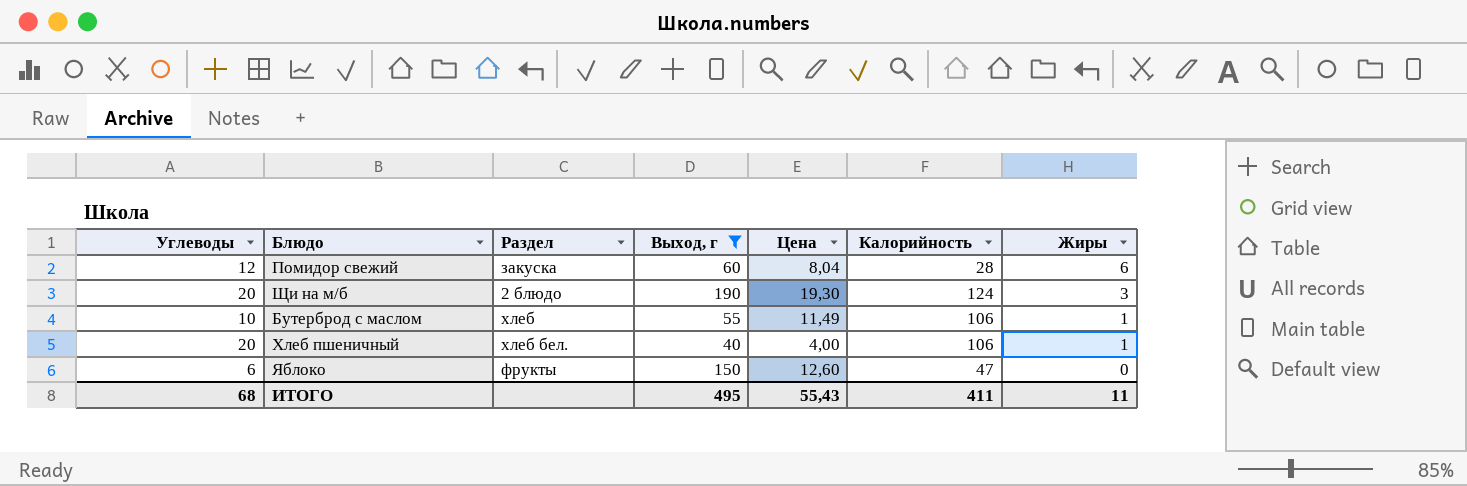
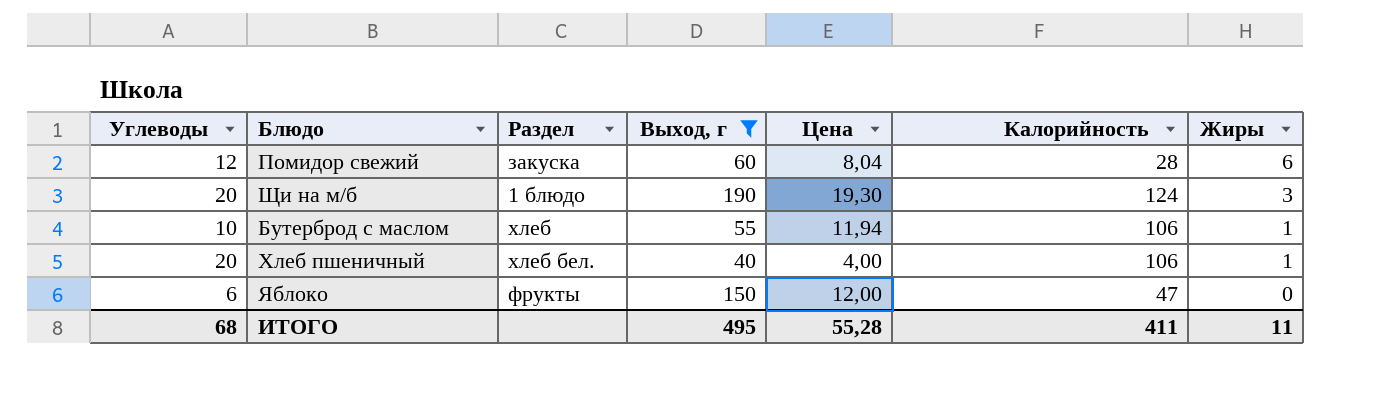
Щи на м/б | Раздел: 2 блюдо -> 1 блюдо
Бутерброд с маслом | Цена: 11,49 -> 11,94
Яблоко | Цена: 12,60 -> 12,00
ИТОГО | Цена: 55,43 -> 55,28

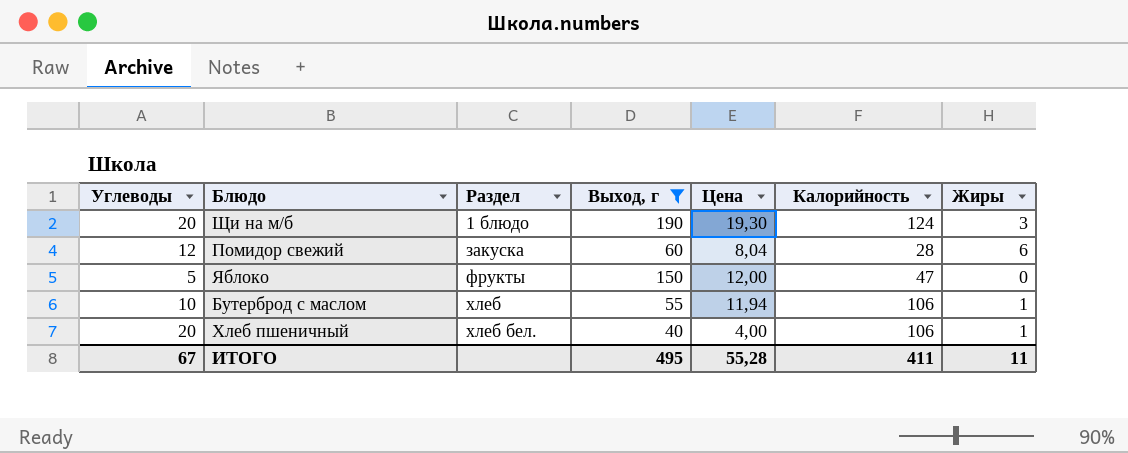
row order: Жиры descending -> Раздел ascending
Яблоко | Углеводы: 6 -> 5
ИТОГО | Углеводы: 68 -> 67

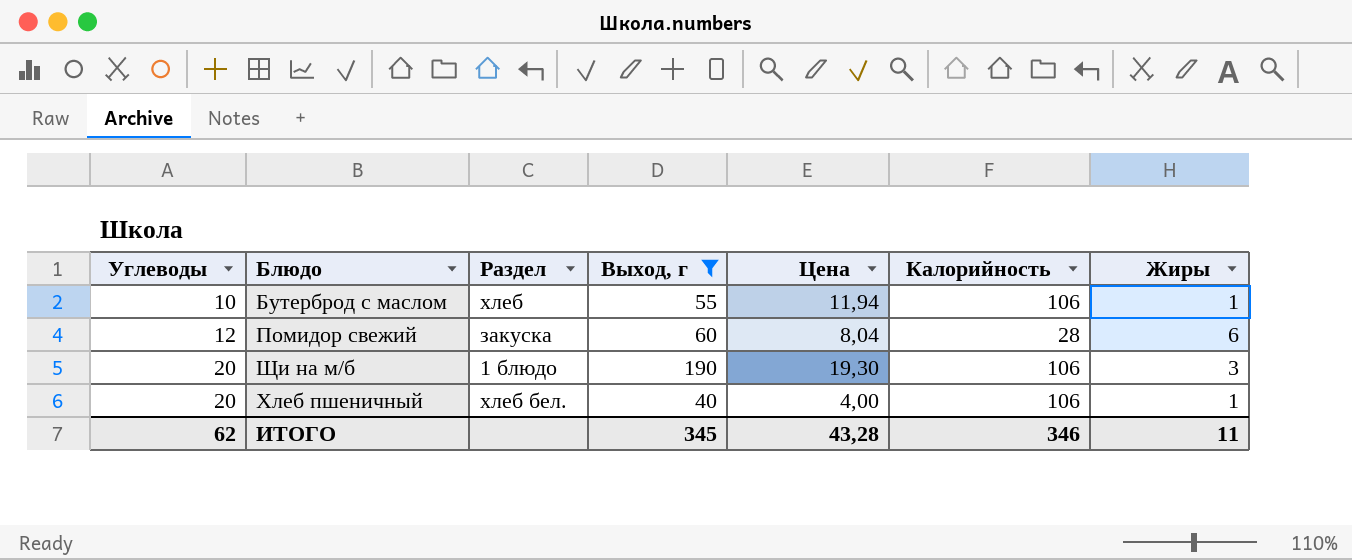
row order: Раздел ascending -> Углеводы ascending
row Яблоко: 5 | фрукты | 150 | 12,00 | 47 | 0 -> none
Щи на м/б | Калорийность: 124 -> 106
ИТОГО | Углеводы: 67 -> 62
ИТОГО | Выход, г: 495 -> 345
ИТОГО | Цена: 55,28 -> 43,28
ИТОГО | Калорийность: 411 -> 346

